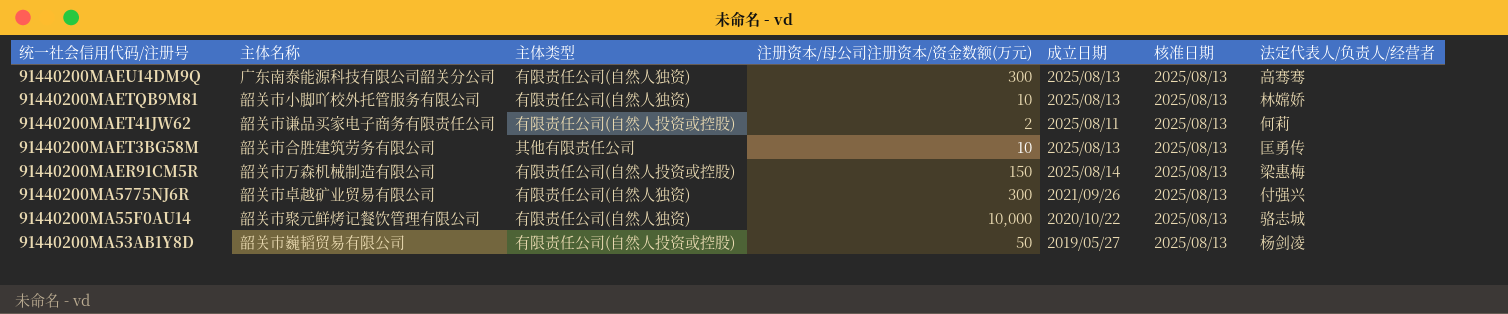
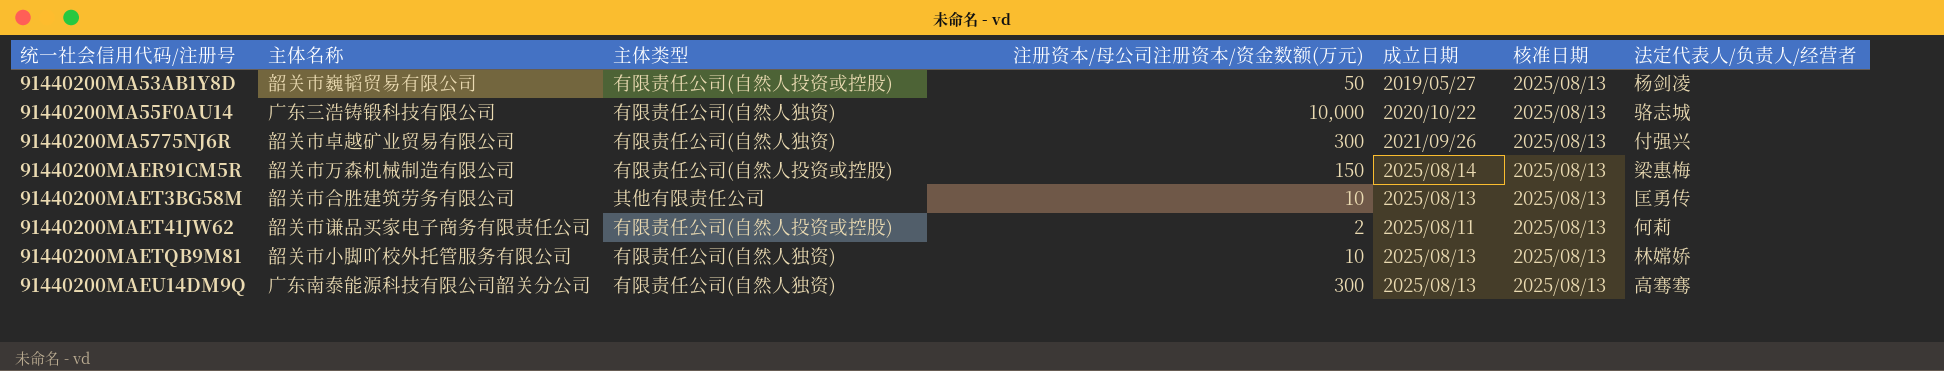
row order: 统一社会信用代码/注册号 descending -> 统一社会信用代码/注册号 ascending
91440200MA55F0AU14 | 主体名称: 韶关市聚元鲜烤记餐饮管理有限公司 -> 广东三浩铸锻科技有限公司

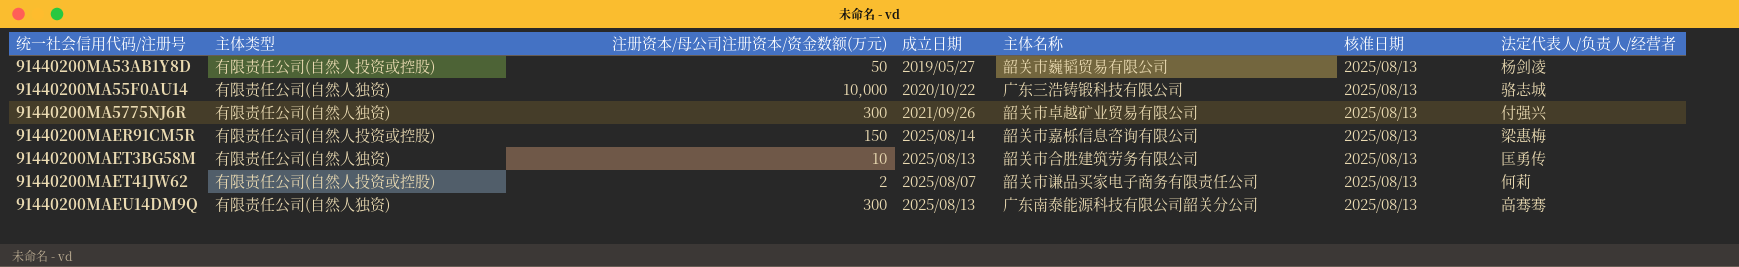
column 主体名称 | position: 2 -> 5
row 91440200MAETQB9M81: 韶关市小脚吖校外托管服务有限公司 | 有限责任公司(自然人独资) | 10 | 2025/08/13 | 2025/08/13 | 林嫦娇 -> none
91440200MAER91CM5R | 主体名称: 韶关市万森机械制造有限公司 -> 韶关市嘉栎信息咨询有限公司
91440200MAET3BG58M | 主体类型: 其他有限责任公司 -> 有限责任公司(自然人独资)
91440200MAET41JW62 | 成立日期: 2025/08/11 -> 2025/08/07

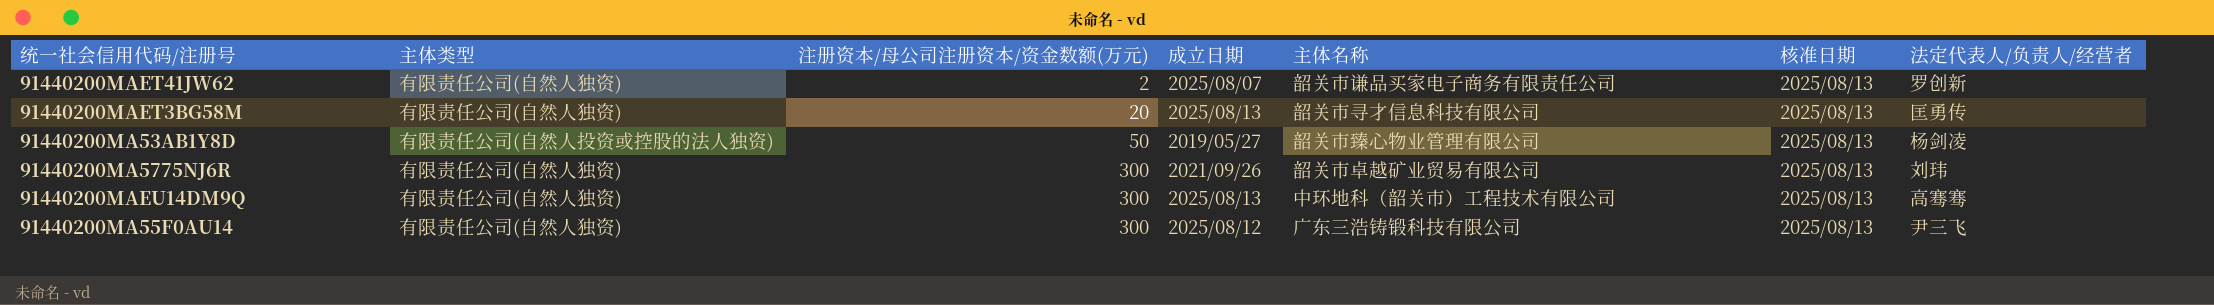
row order: 统一社会信用代码/注册号 ascending -> 注册资本/母公司注册资本/资金数额(万元) ascending
row 91440200MAER91CM5R: 有限责任公司(自然人投资或控股) | 150 | 2025/08/14 | 韶关市嘉栎信息咨询有限公司 | 2025/08/13 | 梁惠梅 -> none
91440200MAET41JW62 | 主体类型: 有限责任公司(自然人投资或控股) -> 有限责任公司(自然人独资)
91440200MAET41JW62 | 法定代表人/负责人/经营者: 何莉 -> 罗创新
91440200MAET3BG58M | 注册资本/母公司注册资本/资金数额(万元): 10 -> 20
91440200MAET3BG58M | 主体名称: 韶关市合胜建筑劳务有限公司 -> 韶关市寻才信息科技有限公司
91440200MA53AB1Y8D | 主体类型: 有限责任公司(自然人投资或控股) -> 有限责任公司(自然人投资或控股的法人独资)
91440200MA53AB1Y8D | 主体名称: 韶关市巍韬贸易有限公司 -> 韶关市臻心物业管理有限公司
91440200MA5775NJ6R | 法定代表人/负责人/经营者: 付强兴 -> 刘玮
91440200MAEU14DM9Q | 主体名称: 广东南泰能源科技有限公司韶关分公司 -> 中环地科（韶关市）工程技术有限公司
91440200MA55F0AU14 | 注册资本/母公司注册资本/资金数额(万元): 10,000 -> 300
91440200MA55F0AU14 | 成立日期: 2020/10/22 -> 2025/08/12
91440200MA55F0AU14 | 法定代表人/负责人/经营者: 骆志城 -> 尹三飞

